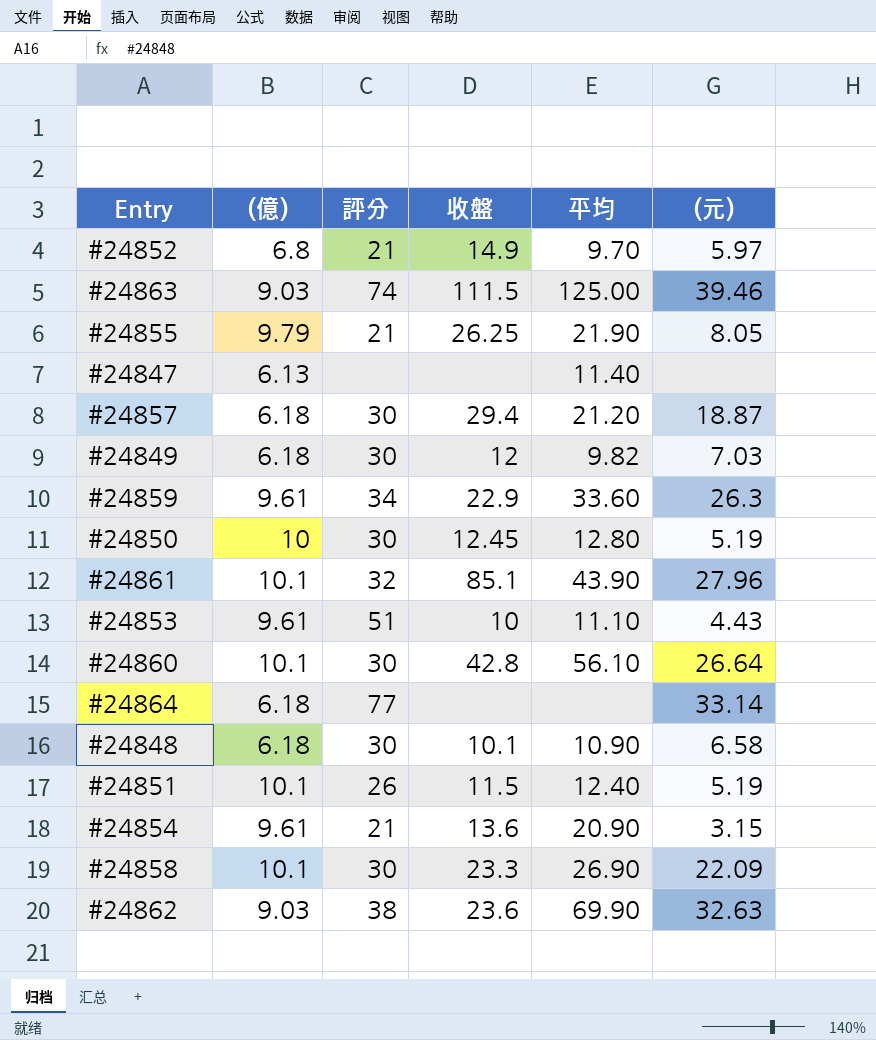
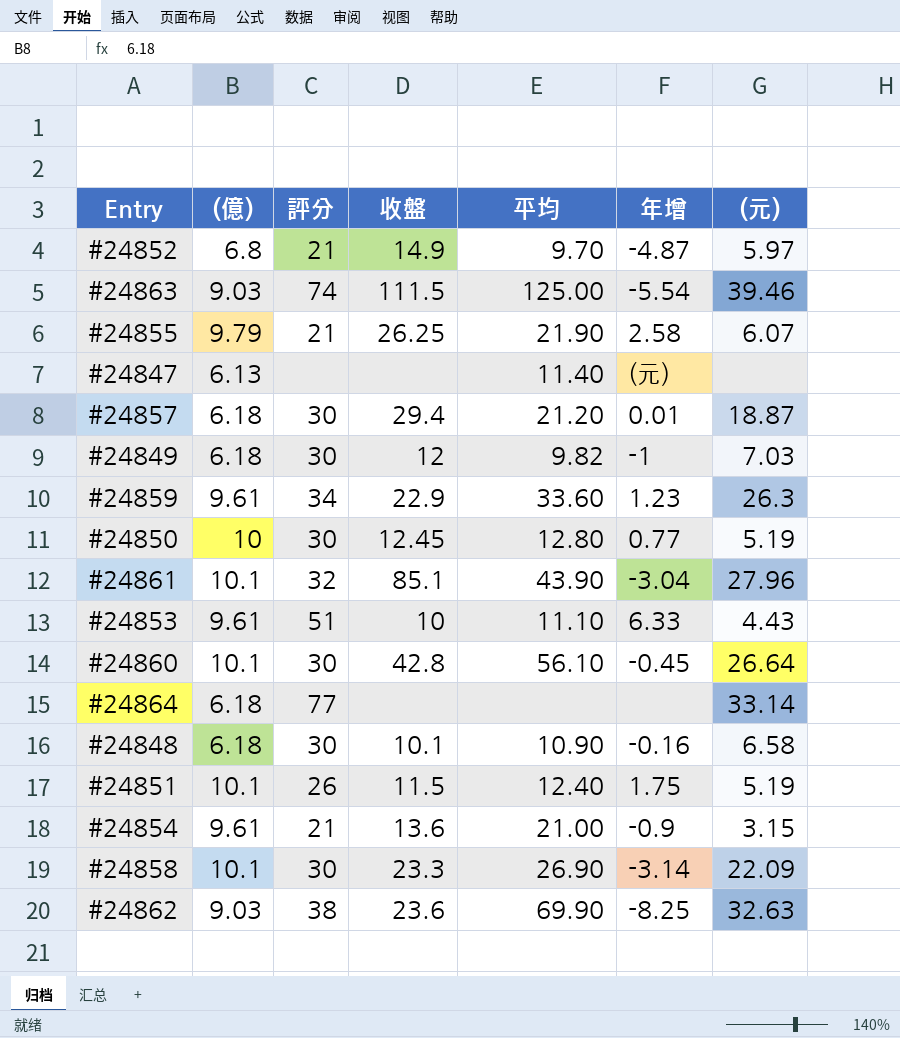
column 年增 | position: none -> 6
#24855 | (元): 8.05 -> 6.07
#24854 | 平均: 20.90 -> 21.00

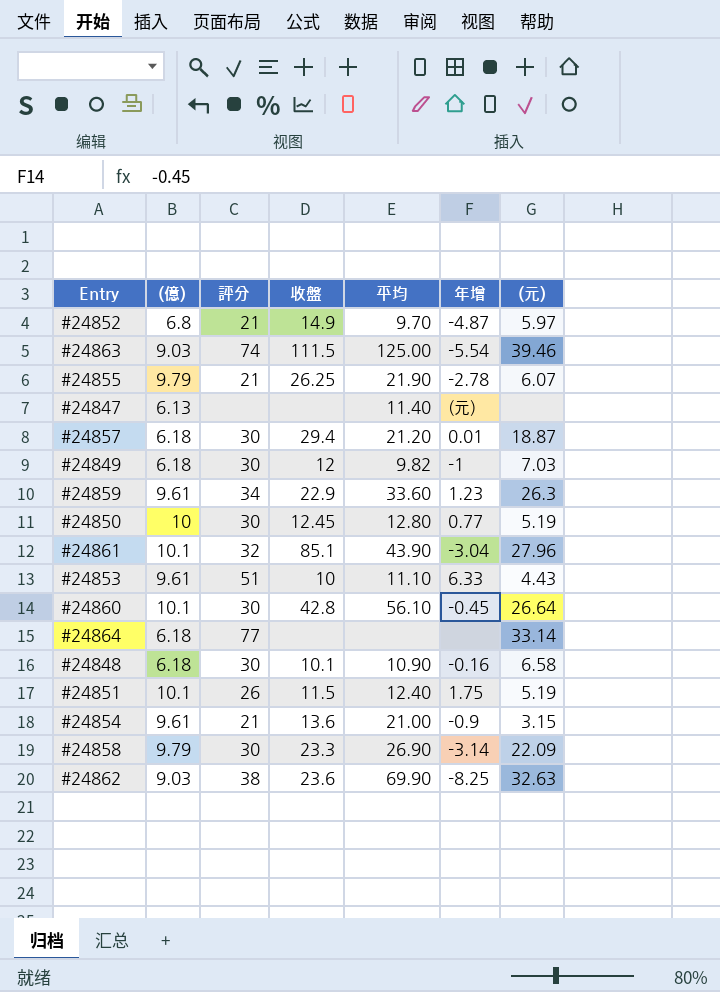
#24855 | 年增: 2.58 -> -2.78
#24858 | (億): 10.1 -> 9.79

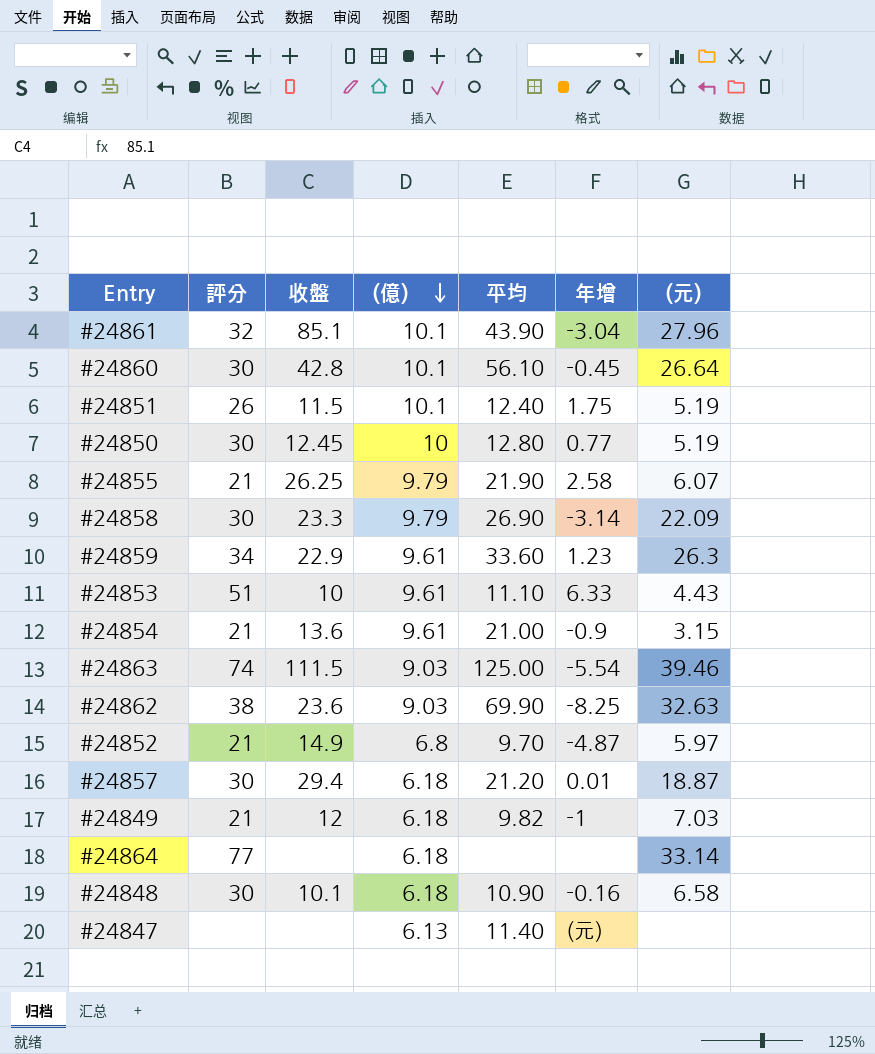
row order: none -> (億) descending
column (億) | position: 2 -> 4
#24855 | 年增: -2.78 -> 2.58
#24849 | 評分: 30 -> 21

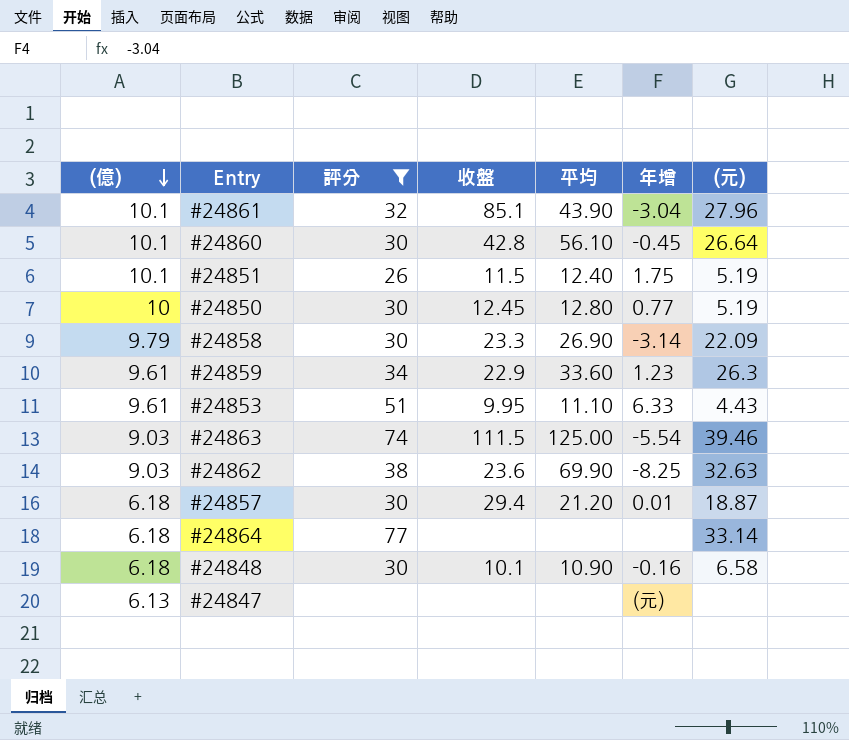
filter: none -> 評分 != 21
column (億) | position: 4 -> 1
#24853 | 收盤: 10 -> 9.95
#24847 | 平均: 11.40 -> none

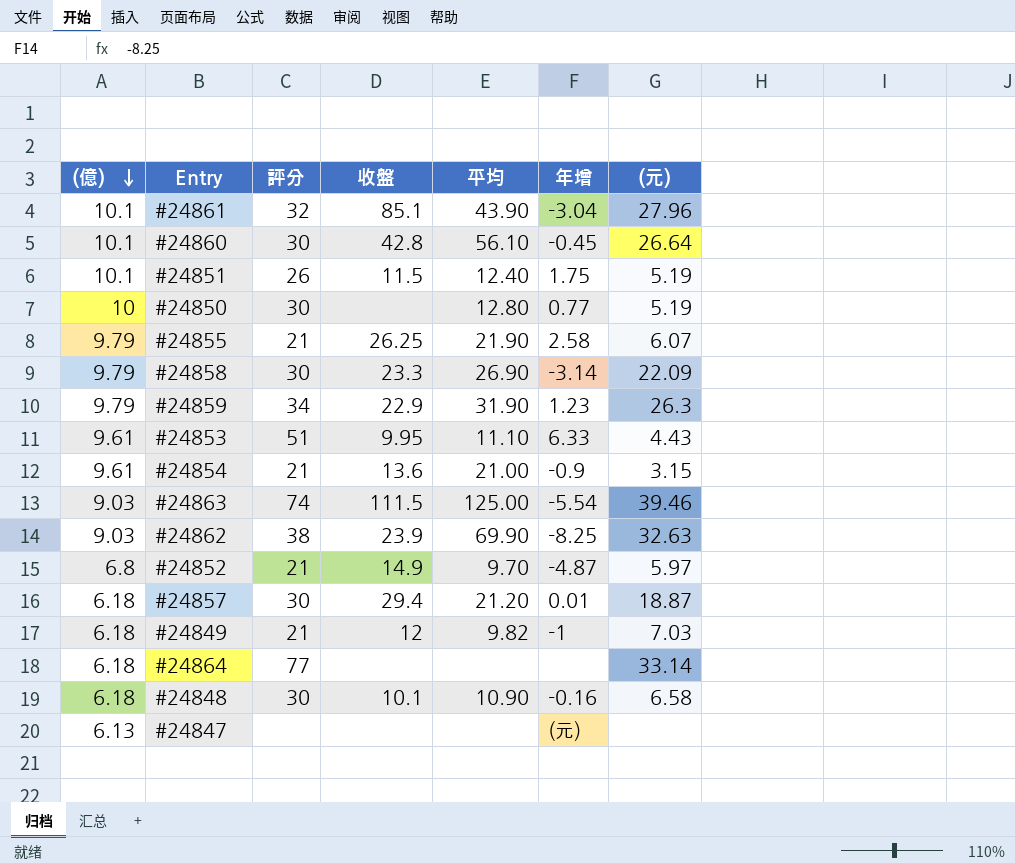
filter: 評分 != 21 -> none
#24850 | 收盤: 12.45 -> none
#24859 | (億): 9.61 -> 9.79
#24859 | 平均: 33.60 -> 31.90
#24862 | 收盤: 23.6 -> 23.9

